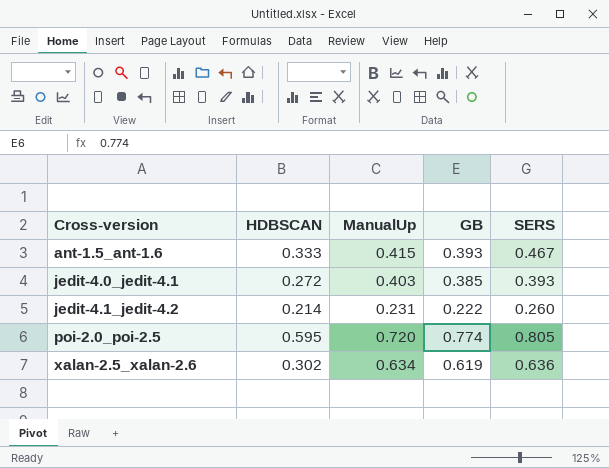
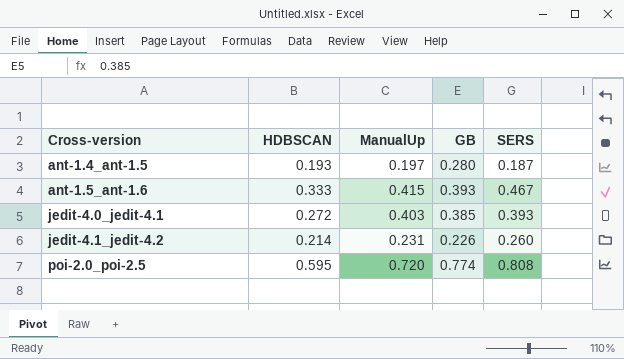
row xalan-2.5_xalan-2.6: 0.302 | 0.634 | 0.619 | 0.636 -> none
row ant-1.4_ant-1.5: none -> 0.193 | 0.197 | 0.280 | 0.187
jedit-4.1_jedit-4.2 | GB: 0.222 -> 0.226
poi-2.0_poi-2.5 | SERS: 0.805 -> 0.808

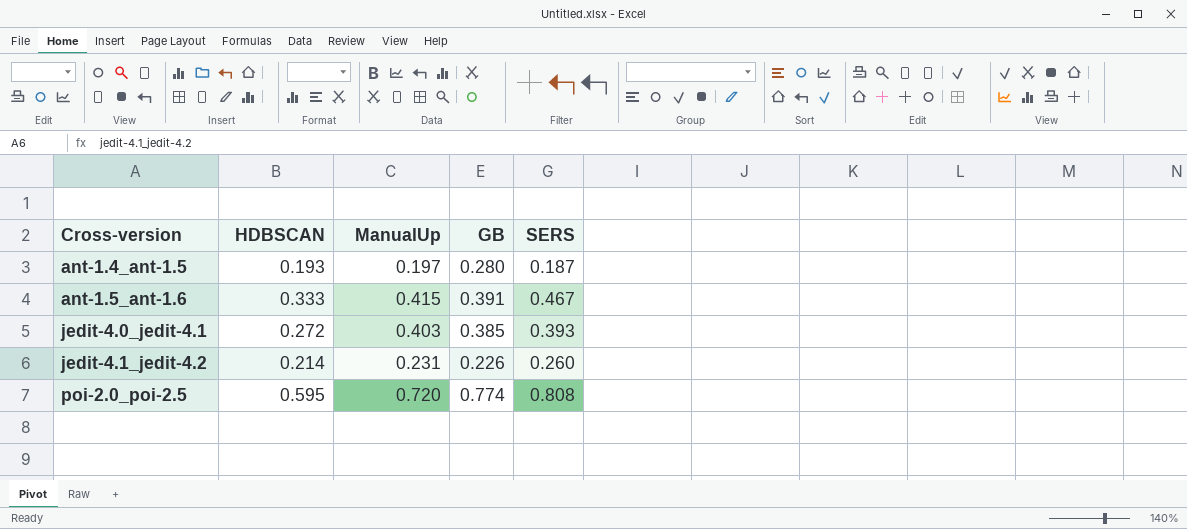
ant-1.5_ant-1.6 | GB: 0.393 -> 0.391

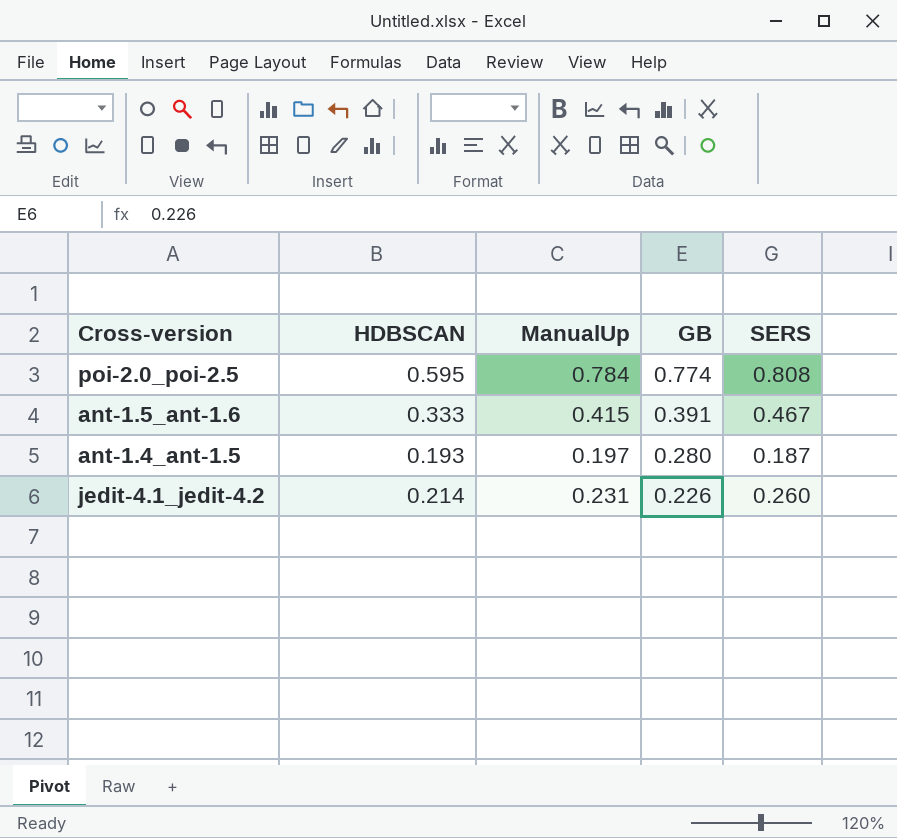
row order: Cross-version ascending -> GB descending
row jedit-4.0_jedit-4.1: 0.272 | 0.403 | 0.385 | 0.393 -> none
poi-2.0_poi-2.5 | ManualUp: 0.720 -> 0.784

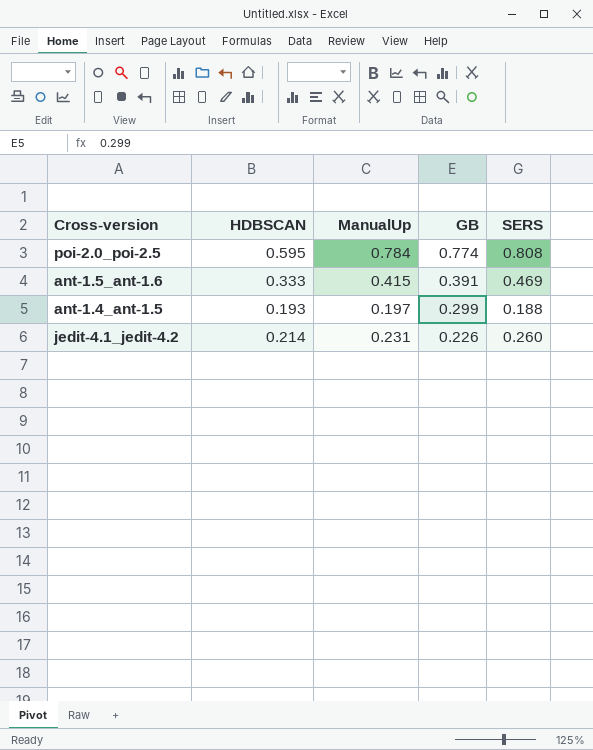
ant-1.5_ant-1.6 | SERS: 0.467 -> 0.469
ant-1.4_ant-1.5 | GB: 0.280 -> 0.299
ant-1.4_ant-1.5 | SERS: 0.187 -> 0.188

